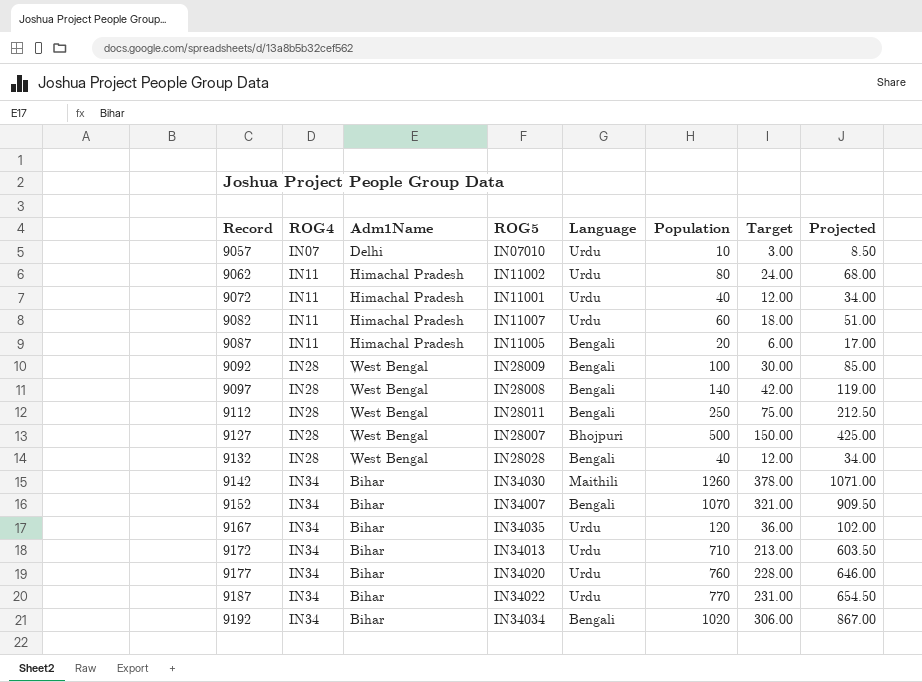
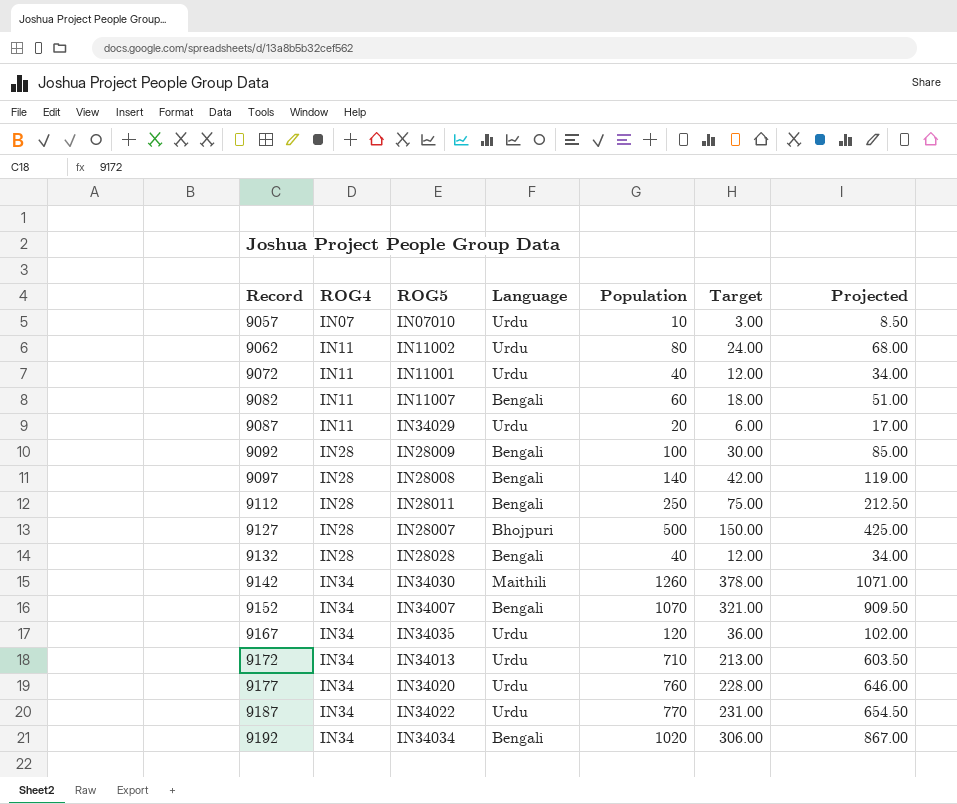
column Adm1Name | position: 3 -> none
9082 | Language: Urdu -> Bengali
9087 | ROG5: IN11005 -> IN34029
9087 | Language: Bengali -> Urdu

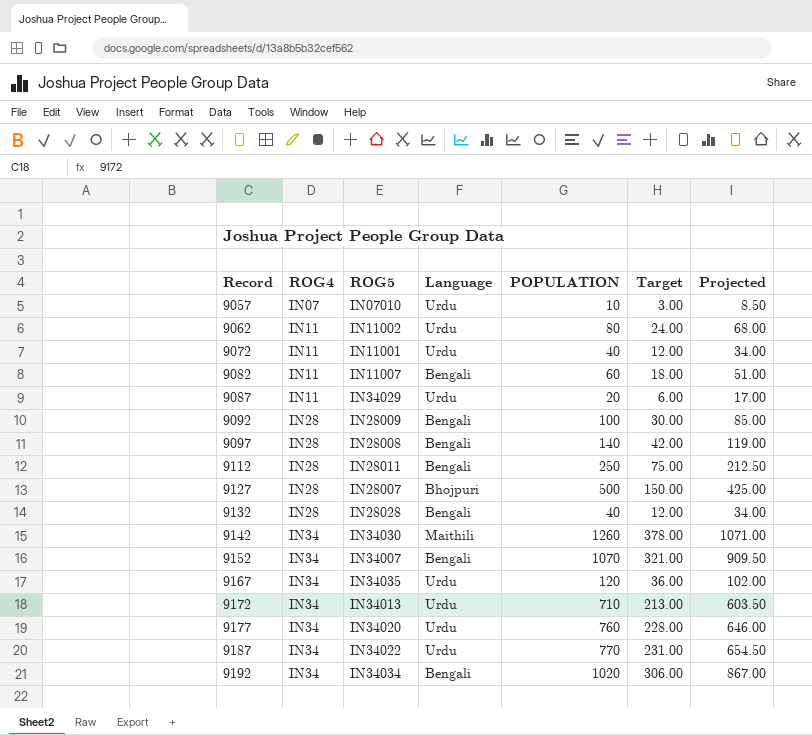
column name: Population -> POPULATION

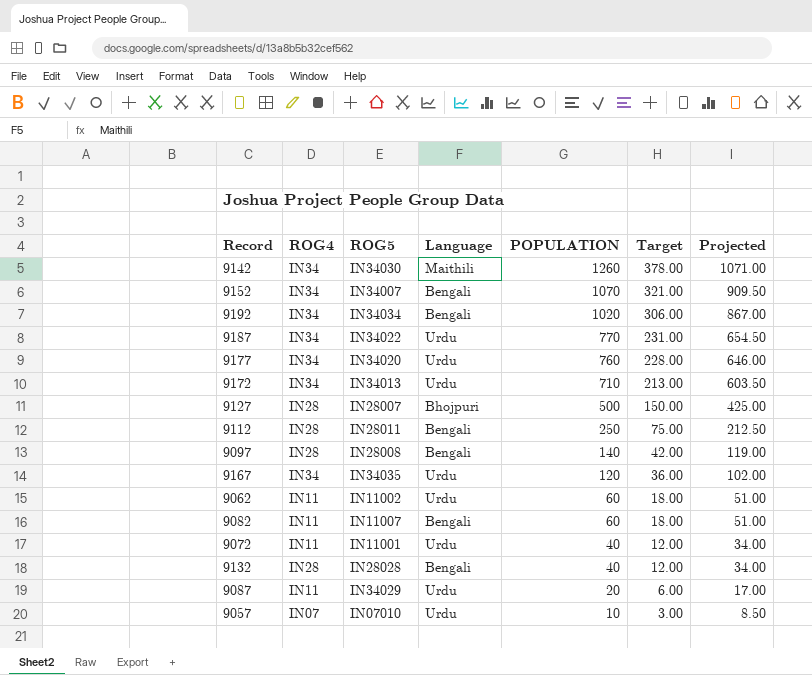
row order: Record ascending -> POPULATION descending
row 9092: IN28 | IN28009 | Bengali | 100 | 30.00 | 85.00 -> none
9062 | POPULATION: 80 -> 60
9062 | Target: 24.00 -> 18.00
9062 | Projected: 68.00 -> 51.00

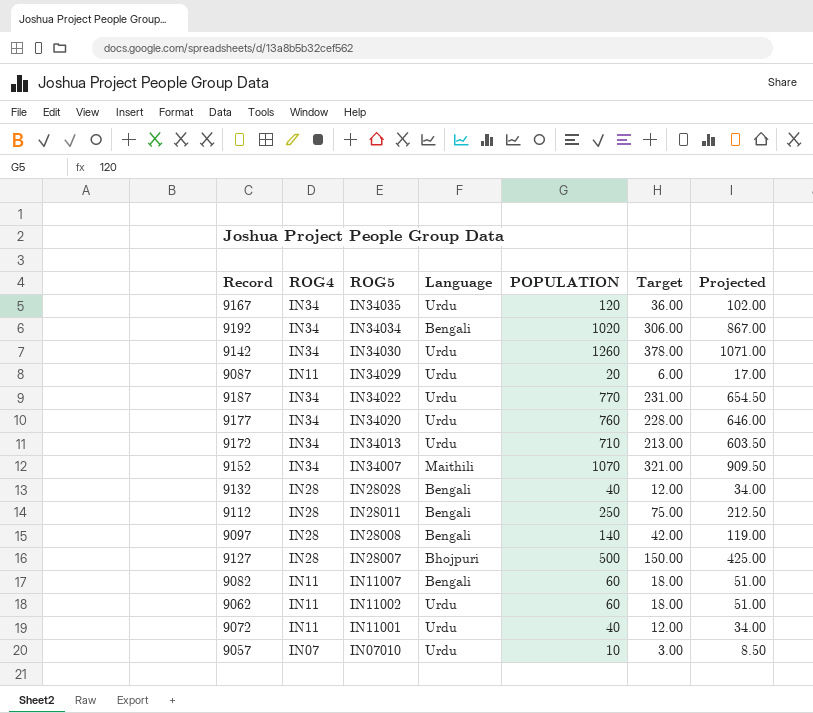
row order: POPULATION descending -> ROG5 descending
9142 | Language: Maithili -> Urdu
9152 | Language: Bengali -> Maithili

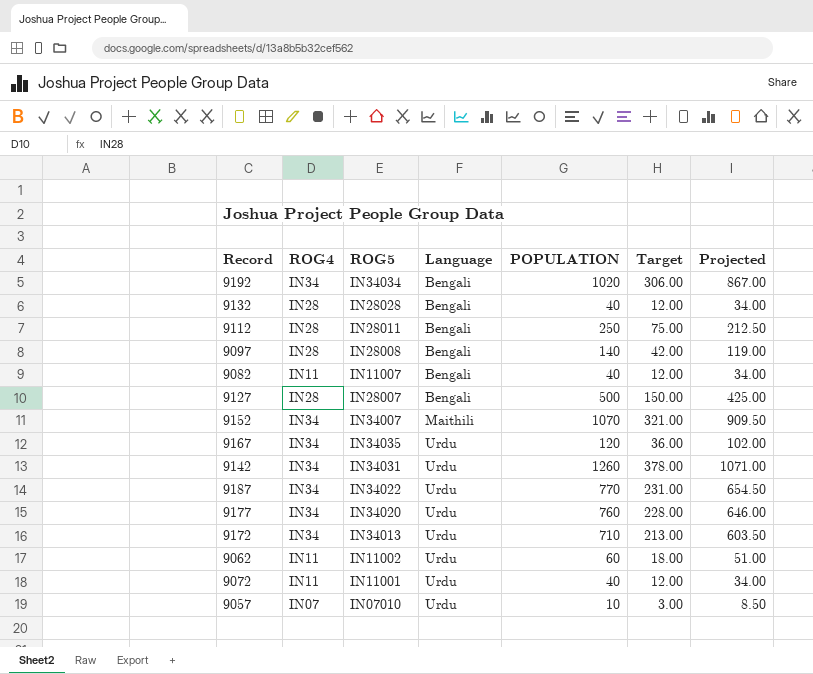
row order: ROG5 descending -> Language ascending
row 9087: IN11 | IN34029 | Urdu | 20 | 6.00 | 17.00 -> none
9082 | POPULATION: 60 -> 40
9082 | Target: 18.00 -> 12.00
9082 | Projected: 51.00 -> 34.00
9127 | Language: Bhojpuri -> Bengali
9142 | ROG5: IN34030 -> IN34031

